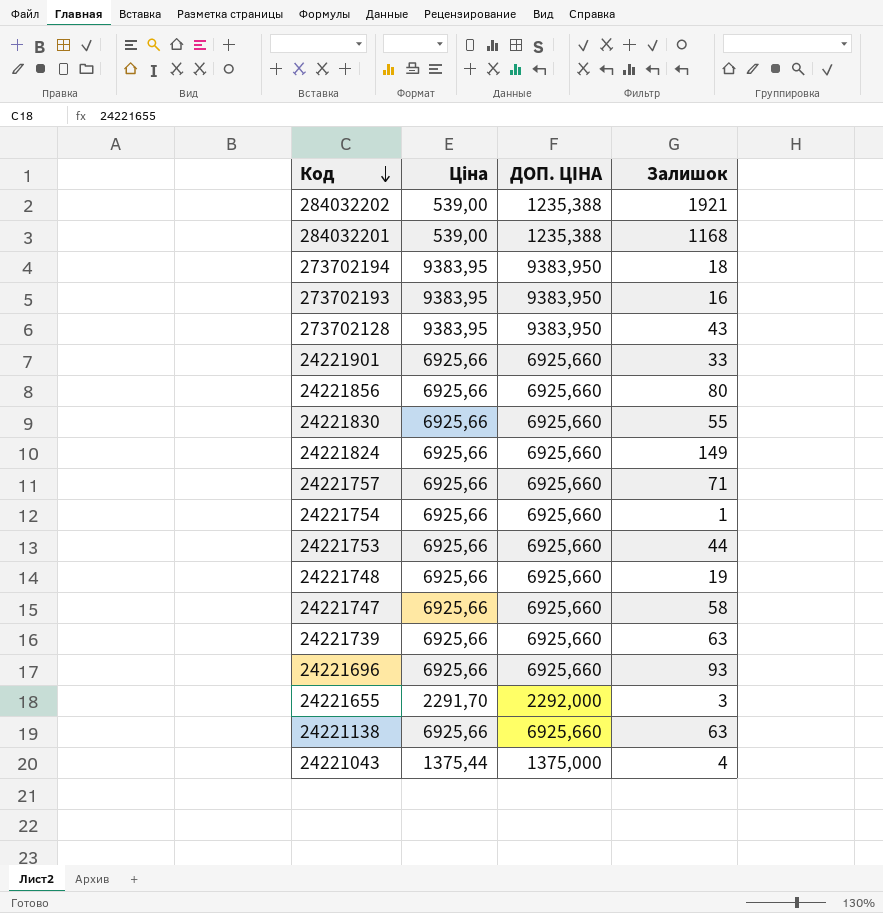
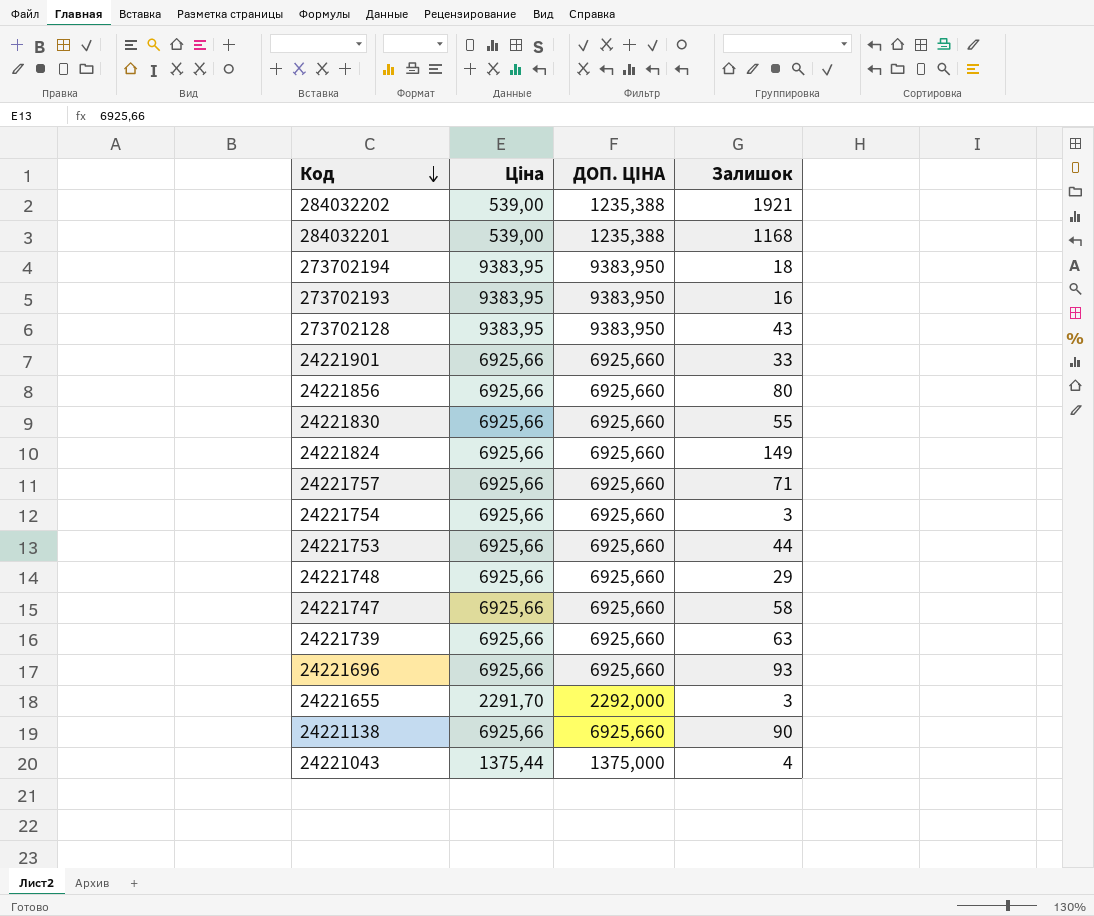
24221754 | Залишок: 1 -> 3
24221748 | Залишок: 19 -> 29
24221138 | Залишок: 63 -> 90

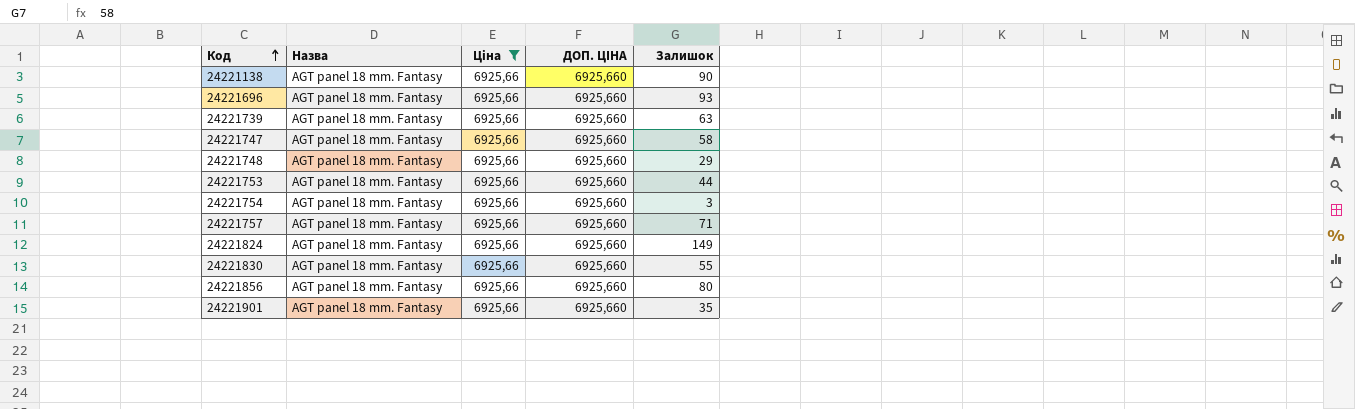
filter: none -> Ціна = 6925,66
row order: Код descending -> Код ascending
column Назва | position: none -> 2
24221901 | Залишок: 33 -> 35

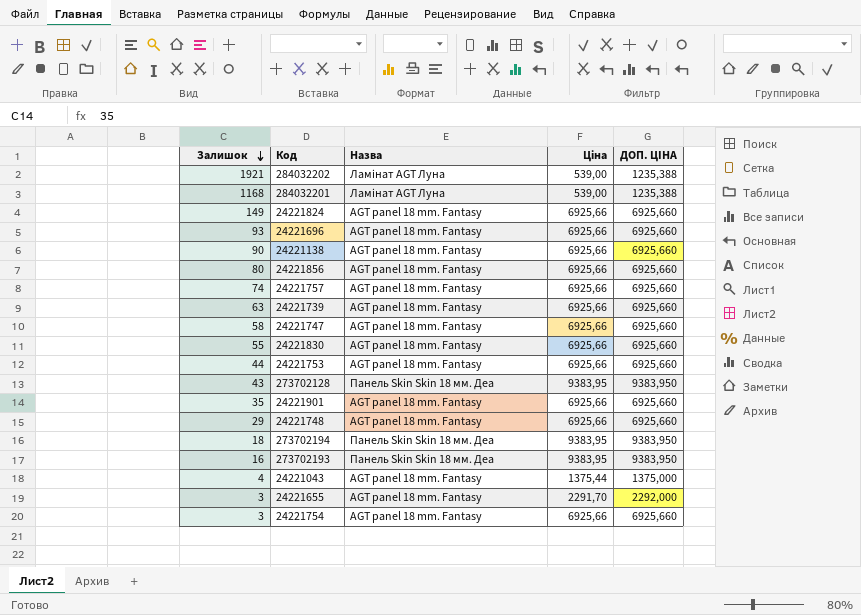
filter: Ціна = 6925,66 -> none
row order: Код ascending -> Залишок descending
column Залишок | position: 5 -> 1
24221757 | Залишок: 71 -> 74

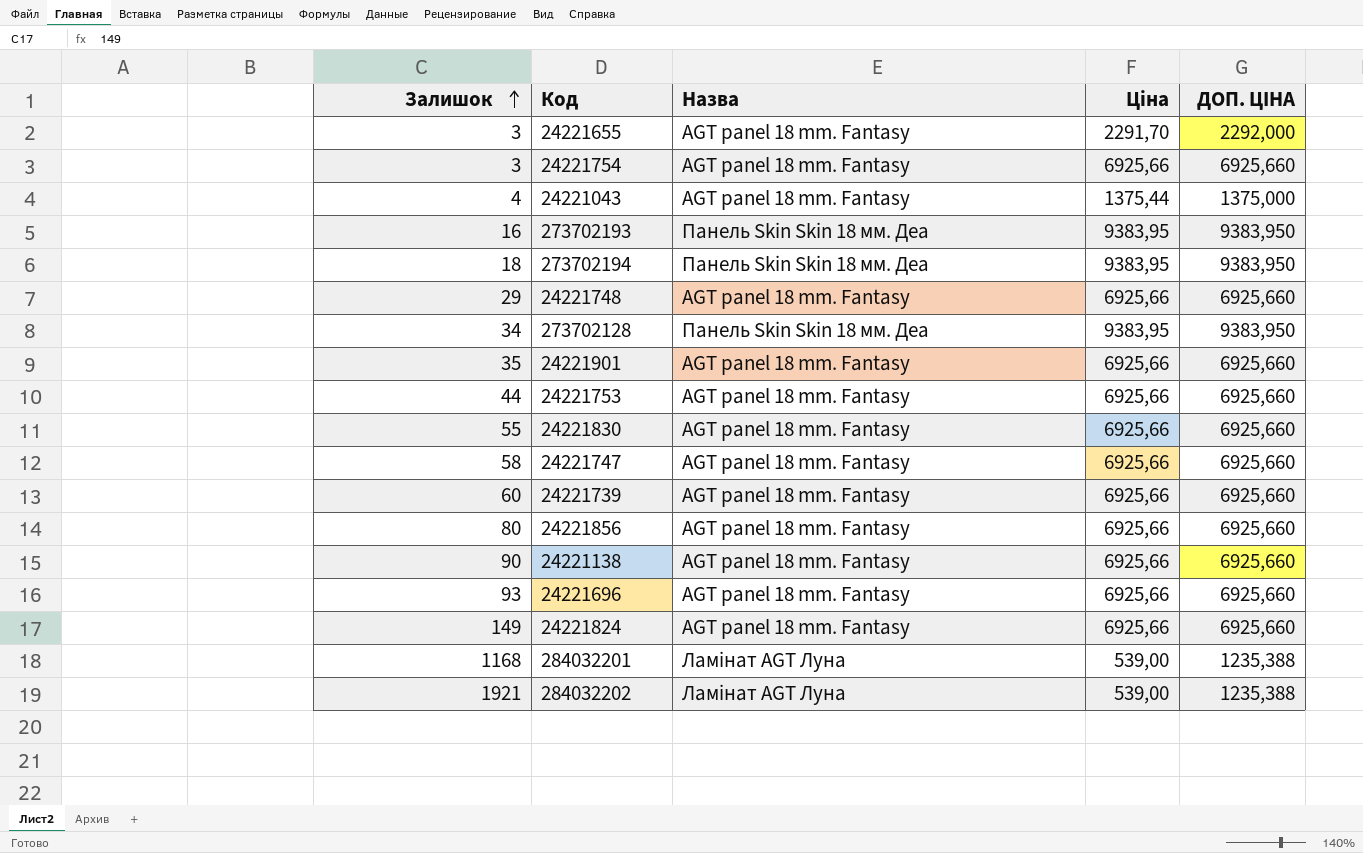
row order: Залишок descending -> Залишок ascending
row 24221757: 74 | AGT panel 18 mm. Fantasy | 6925,66 | 6925,660 -> none
273702128 | Залишок: 43 -> 34
24221739 | Залишок: 63 -> 60

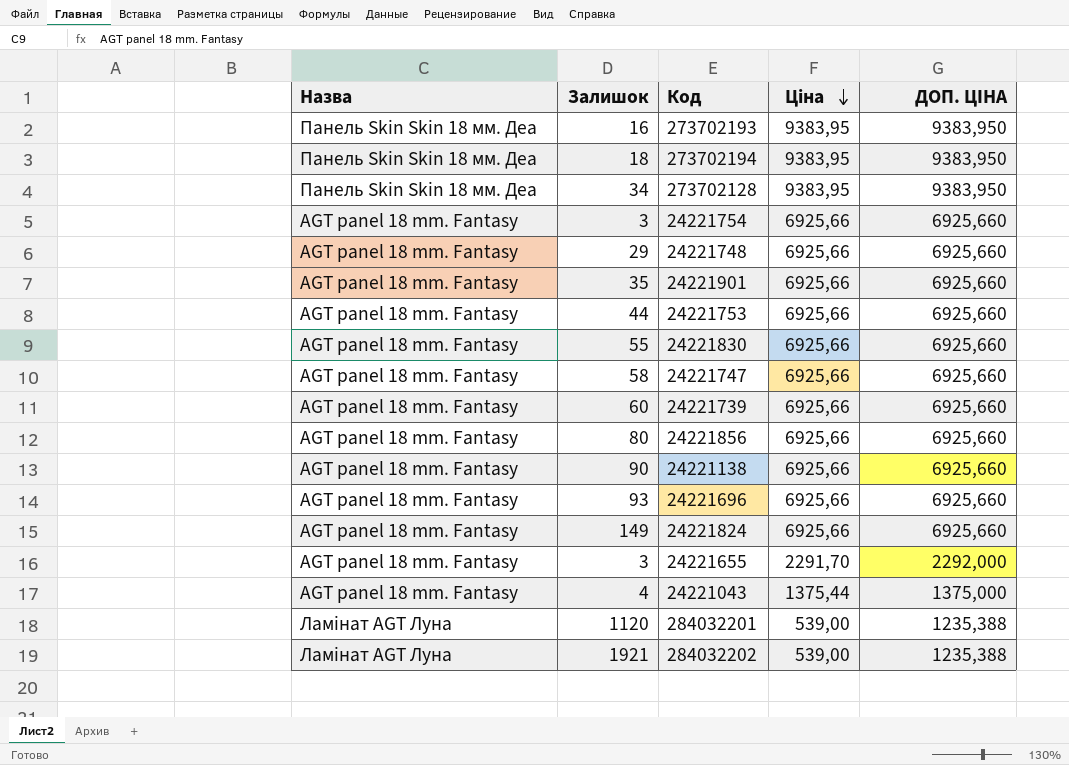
row order: Залишок ascending -> Ціна descending
column Назва | position: 3 -> 1
284032201 | Залишок: 1168 -> 1120

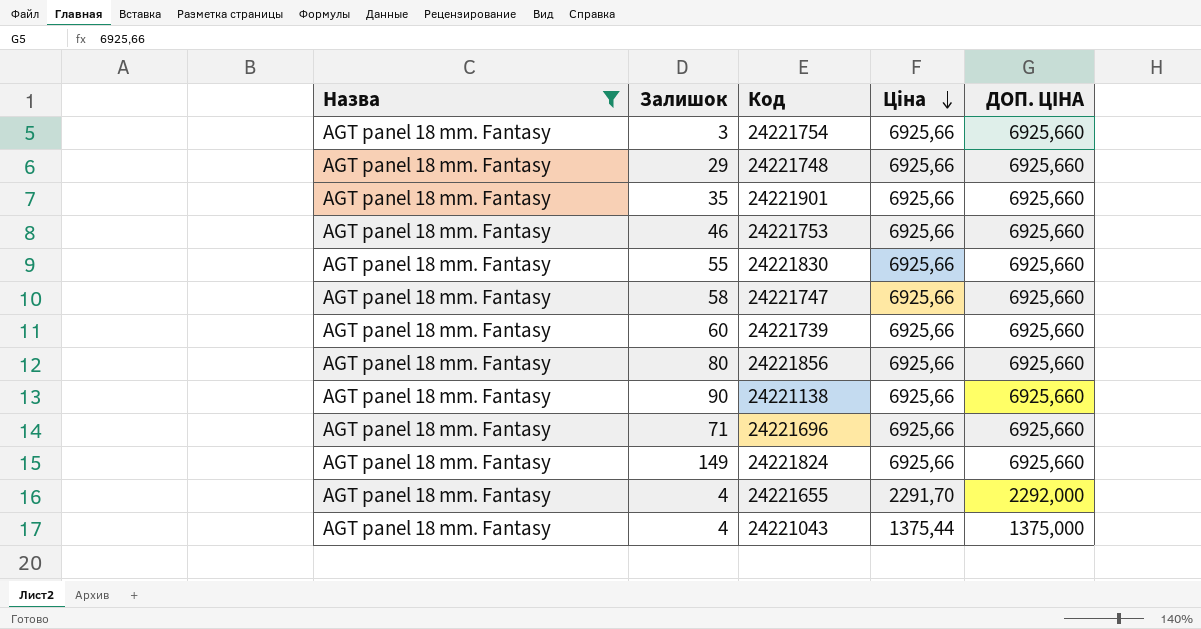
filter: none -> Назва = AGT panel 18 mm. Fantasy
24221753 | Залишок: 44 -> 46
24221696 | Залишок: 93 -> 71
24221655 | Залишок: 3 -> 4

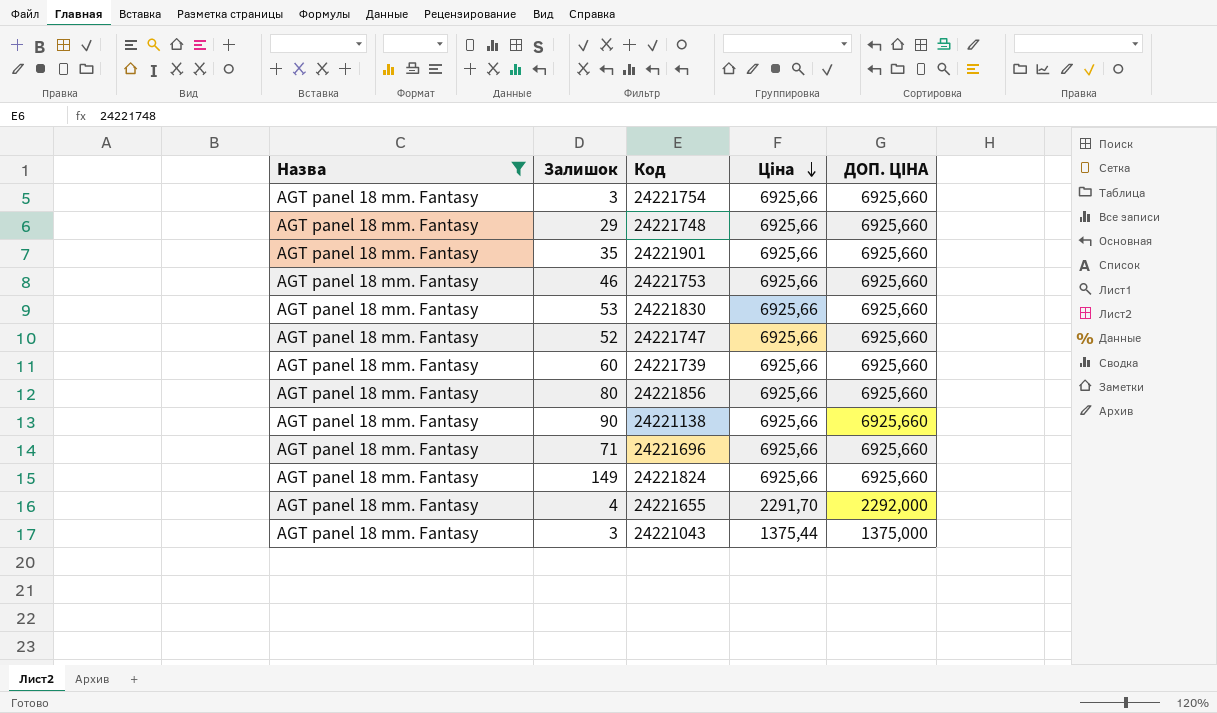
24221830 | Залишок: 55 -> 53
24221747 | Залишок: 58 -> 52
24221043 | Залишок: 4 -> 3

